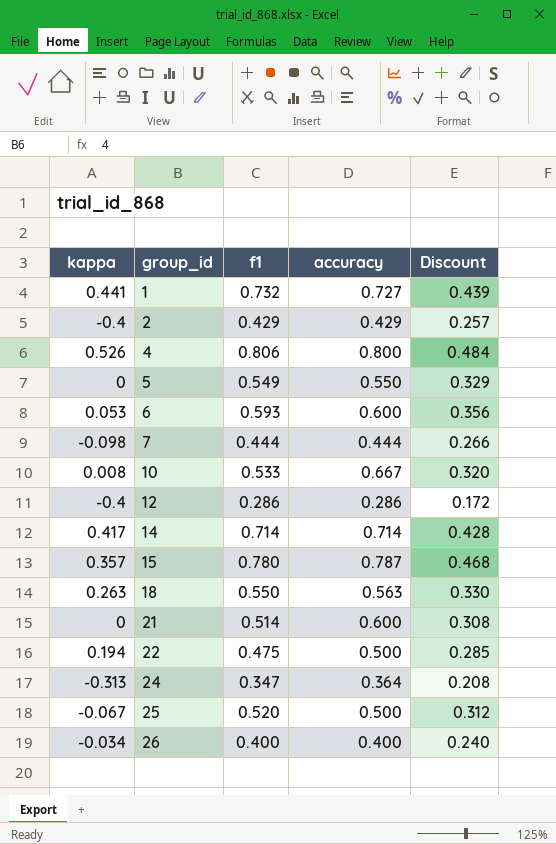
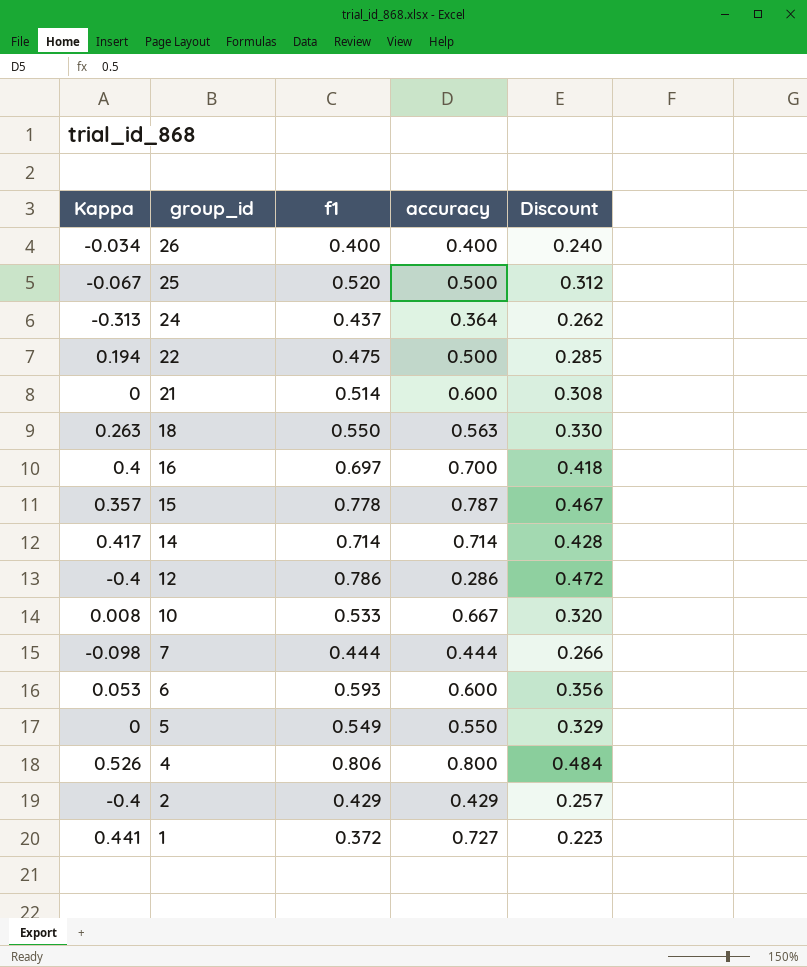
row order: group_id ascending -> group_id descending
column name: kappa -> Kappa
24 | f1: 0.347 -> 0.437
24 | Discount: 0.208 -> 0.262
row 16: none -> 0.4 | 0.697 | 0.700 | 0.418
15 | f1: 0.780 -> 0.778
15 | Discount: 0.468 -> 0.467
12 | f1: 0.286 -> 0.786
12 | Discount: 0.172 -> 0.472
1 | f1: 0.732 -> 0.372
1 | Discount: 0.439 -> 0.223

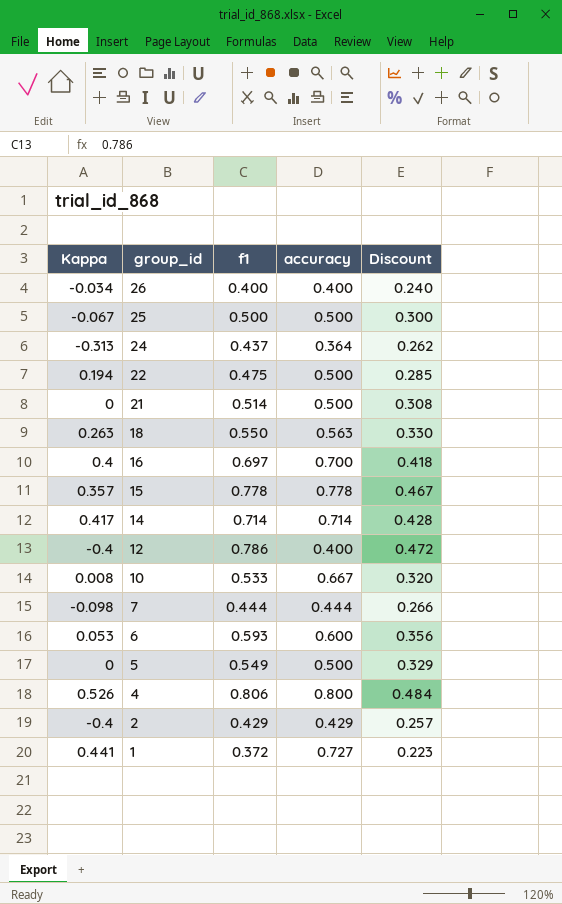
25 | f1: 0.520 -> 0.500
25 | Discount: 0.312 -> 0.300
21 | accuracy: 0.600 -> 0.500
15 | accuracy: 0.787 -> 0.778
12 | accuracy: 0.286 -> 0.400
5 | accuracy: 0.550 -> 0.500

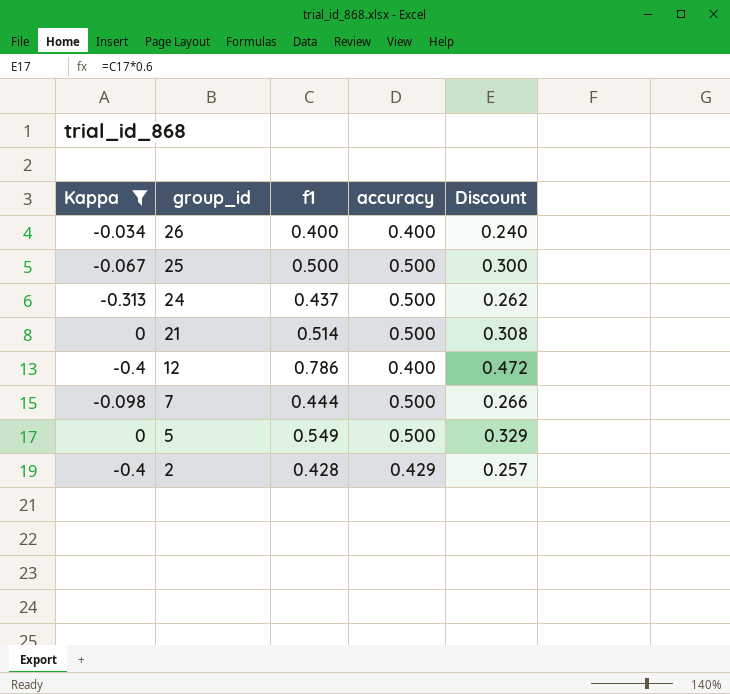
filter: none -> Kappa <= 0
24 | accuracy: 0.364 -> 0.500
7 | accuracy: 0.444 -> 0.500
2 | f1: 0.429 -> 0.428

